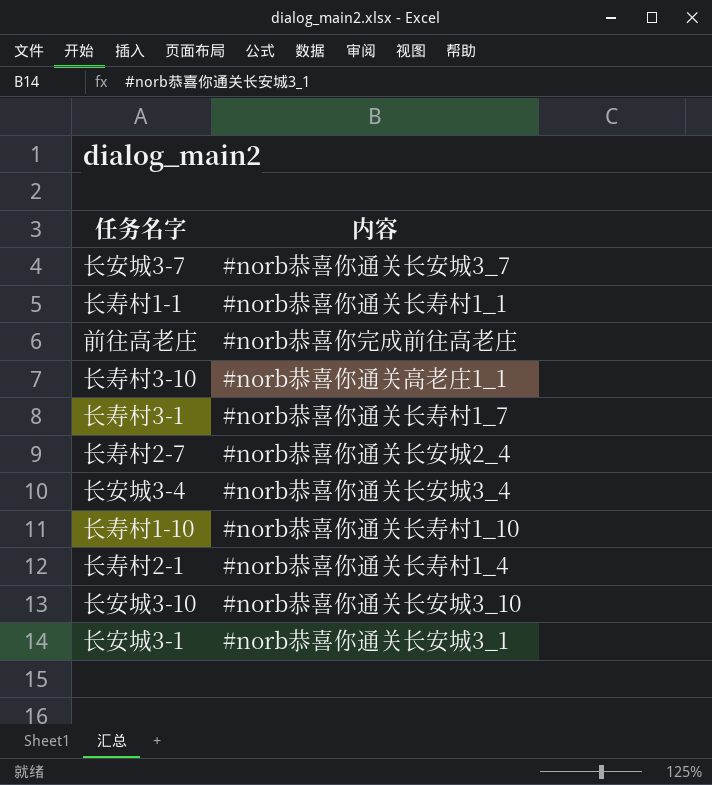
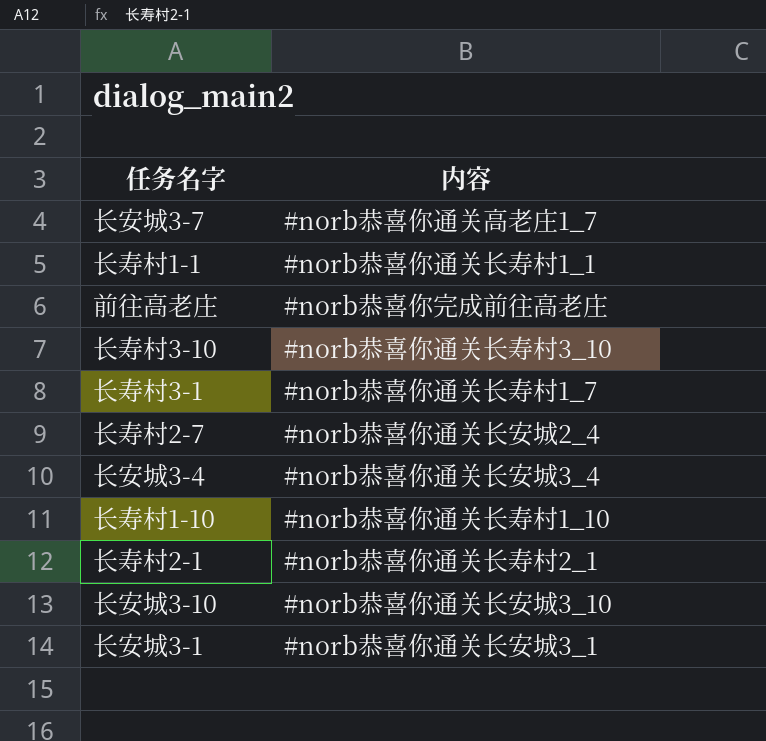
长安城3-7 | 内容: #norb恭喜你通关长安城3_7 -> #norb恭喜你通关高老庄1_7
长寿村3-10 | 内容: #norb恭喜你通关高老庄1_1 -> #norb恭喜你通关长寿村3_10
长寿村2-1 | 内容: #norb恭喜你通关长寿村1_4 -> #norb恭喜你通关长寿村2_1

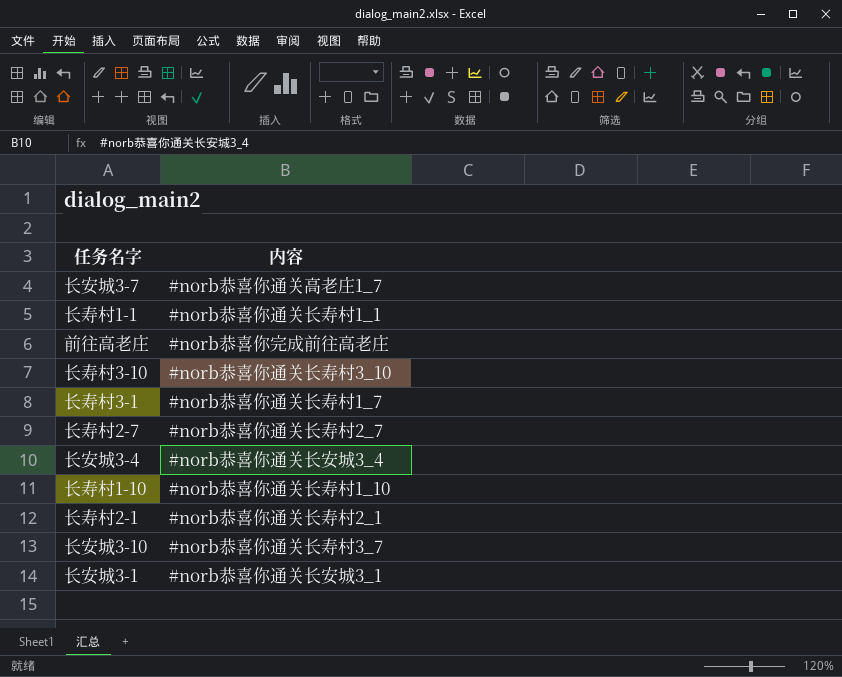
长寿村2-7 | 内容: #norb恭喜你通关长安城2_4 -> #norb恭喜你通关长寿村2_7
长安城3-10 | 内容: #norb恭喜你通关长安城3_10 -> #norb恭喜你通关长寿村3_7

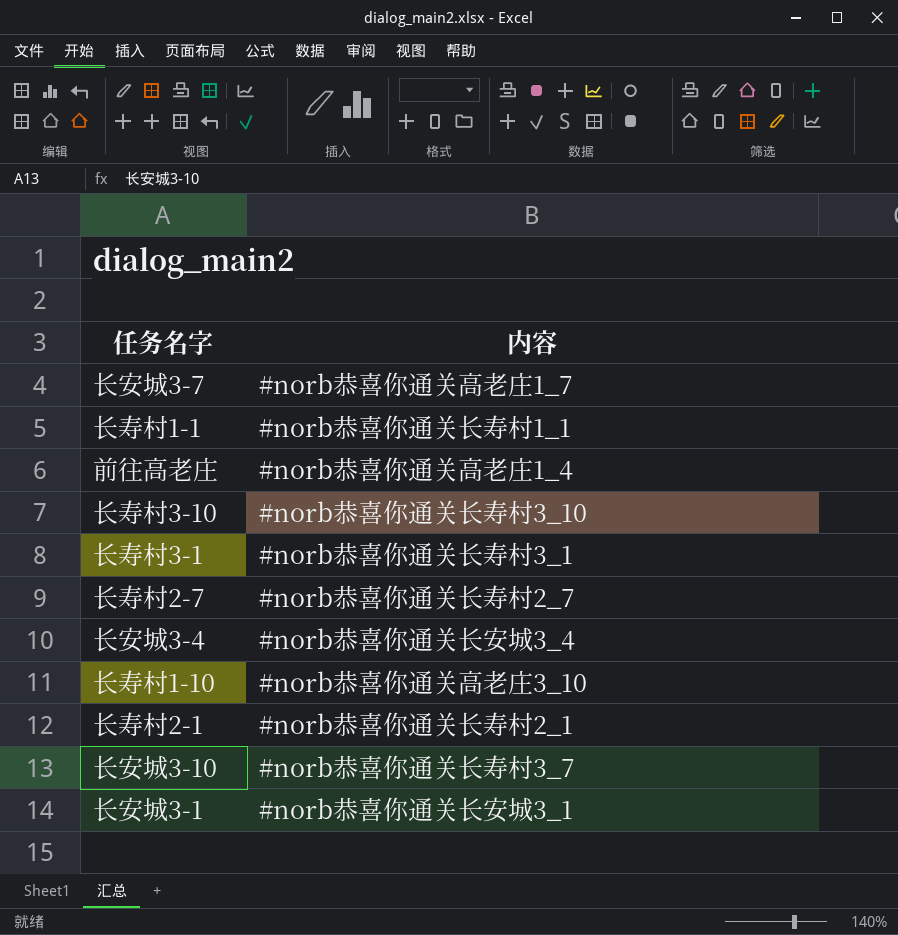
前往高老庄 | 内容: #norb恭喜你完成前往高老庄 -> #norb恭喜你通关高老庄1_4
长寿村3-1 | 内容: #norb恭喜你通关长寿村1_7 -> #norb恭喜你通关长寿村3_1
长寿村1-10 | 内容: #norb恭喜你通关长寿村1_10 -> #norb恭喜你通关高老庄3_10

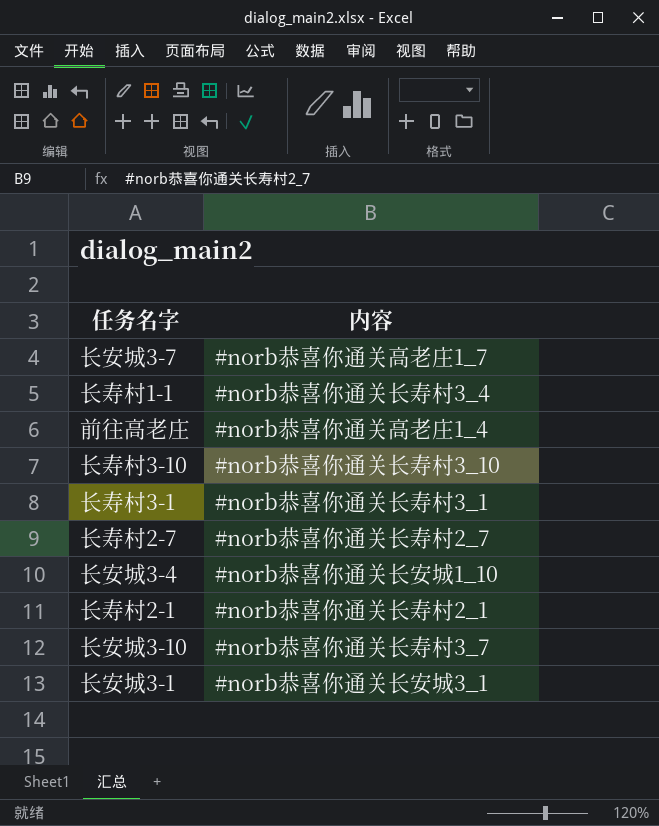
row 长寿村1-10: #norb恭喜你通关高老庄3_10 -> none
长寿村1-1 | 内容: #norb恭喜你通关长寿村1_1 -> #norb恭喜你通关长寿村3_4
长安城3-4 | 内容: #norb恭喜你通关长安城3_4 -> #norb恭喜你通关长安城1_10

